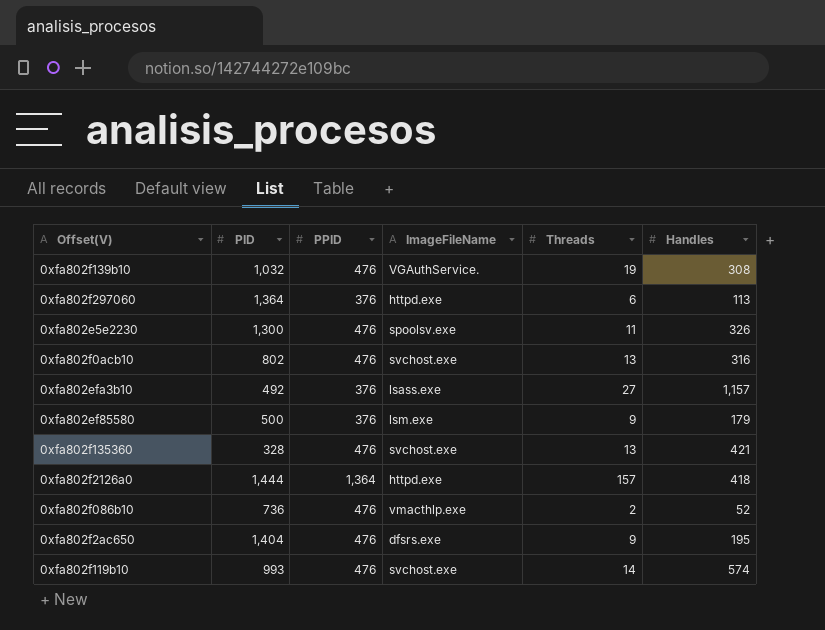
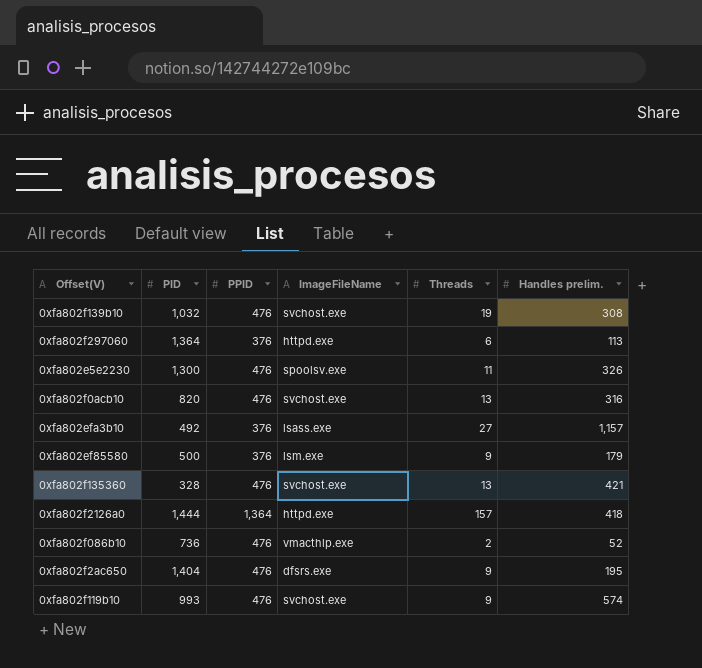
column name: Handles -> Handles prelim.
0xfa802f139b10 | ImageFileName: VGAuthService. -> svchost.exe
0xfa802f0acb10 | PID: 802 -> 820
0xfa802f119b10 | Threads: 14 -> 9

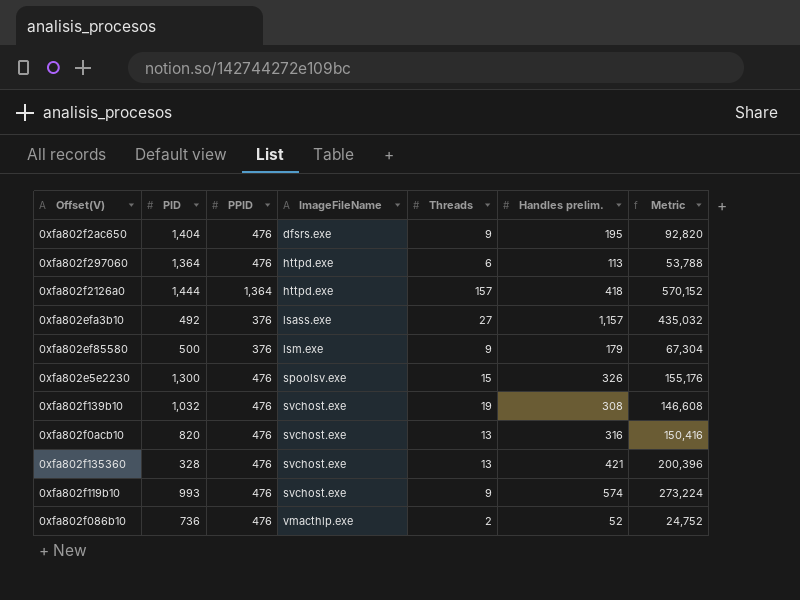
row order: none -> ImageFileName ascending
column Metric | formula: none -> [PPID] * [Handles prelim.]
0xfa802f297060 | PPID: 376 -> 476
0xfa802e5e2230 | Threads: 11 -> 15

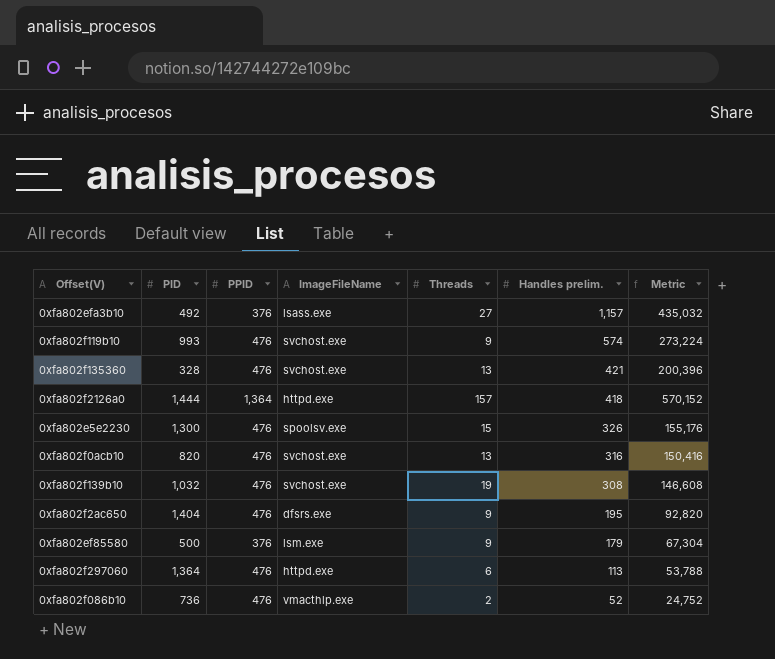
row order: ImageFileName ascending -> Handles prelim. descending

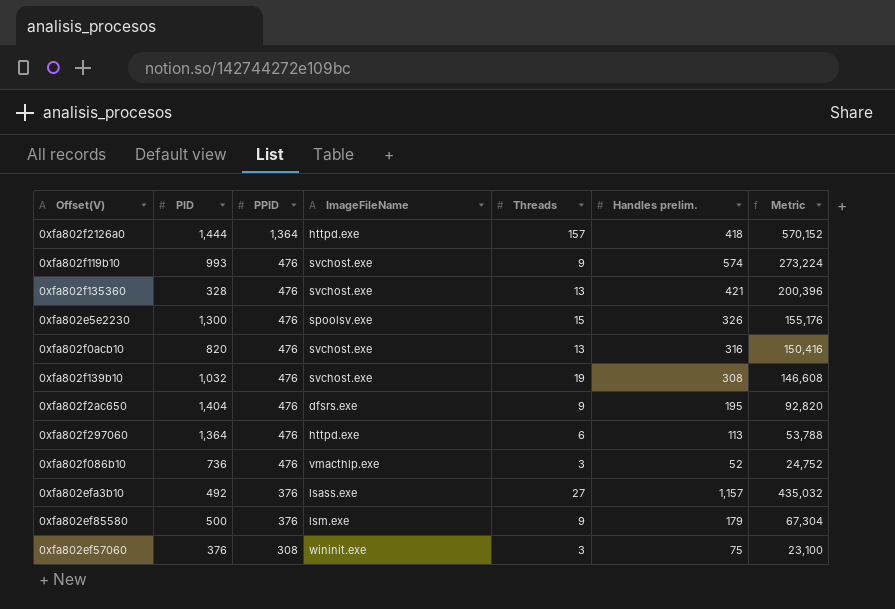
row order: Handles prelim. descending -> PPID descending
0xfa802f086b10 | Threads: 2 -> 3
row 0xfa802ef57060: none -> 376 | 308 | wininit.exe | 3 | 75 | 23,100

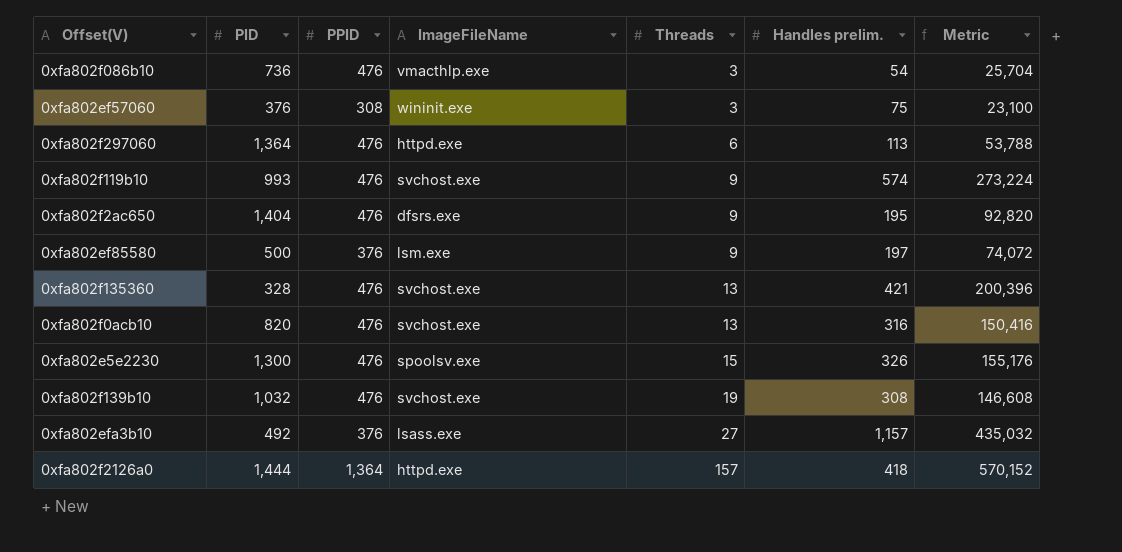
row order: PPID descending -> Threads ascending
0xfa802f086b10 | Handles prelim.: 52 -> 54
0xfa802f086b10 | Metric: 24,752 -> 25,704
0xfa802ef85580 | Handles prelim.: 179 -> 197
0xfa802ef85580 | Metric: 67,304 -> 74,072

